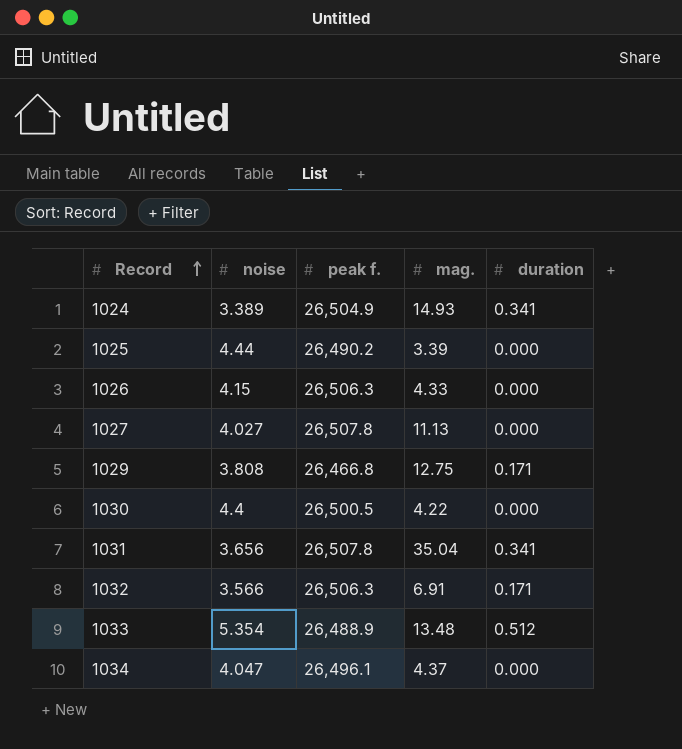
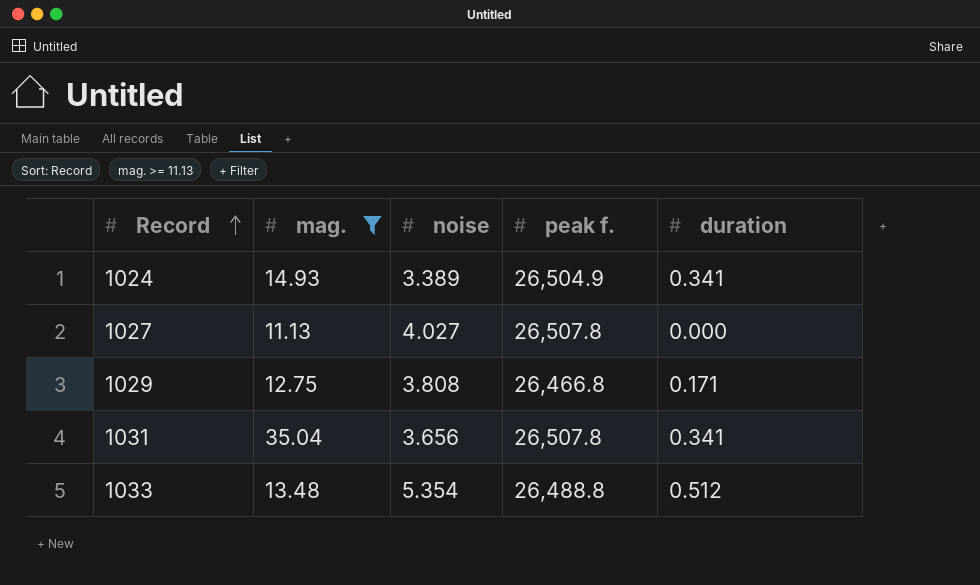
filter: none -> mag. >= 11.13
column mag. | position: 4 -> 2
1033 | peak f.: 26,488.9 -> 26,488.8

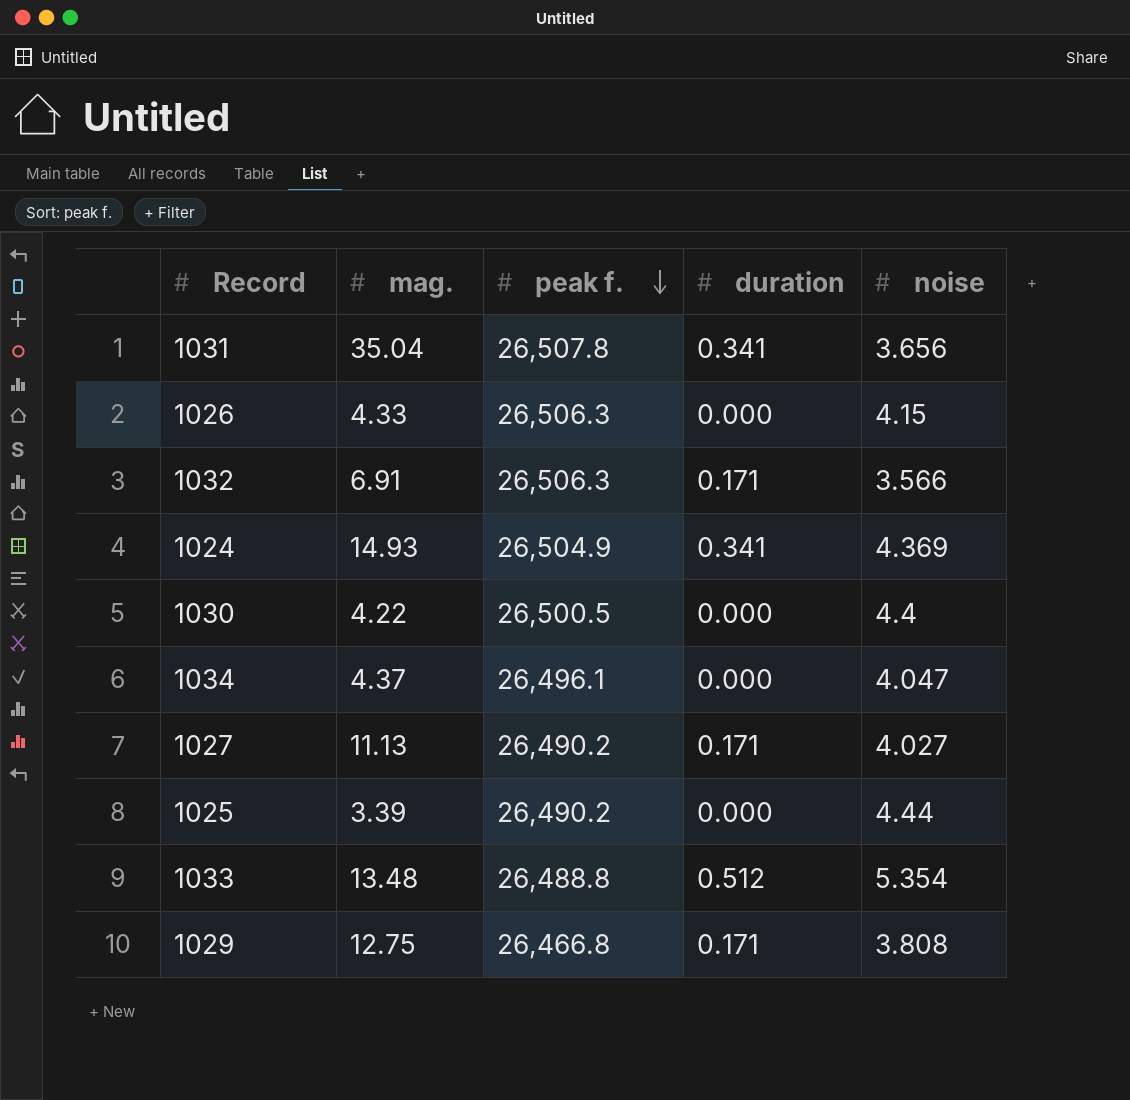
filter: mag. >= 11.13 -> none
row order: Record ascending -> peak f. descending
column noise | position: 3 -> 5
1024 | noise: 3.389 -> 4.369
1027 | peak f.: 26,507.8 -> 26,490.2
1027 | duration: 0.000 -> 0.171

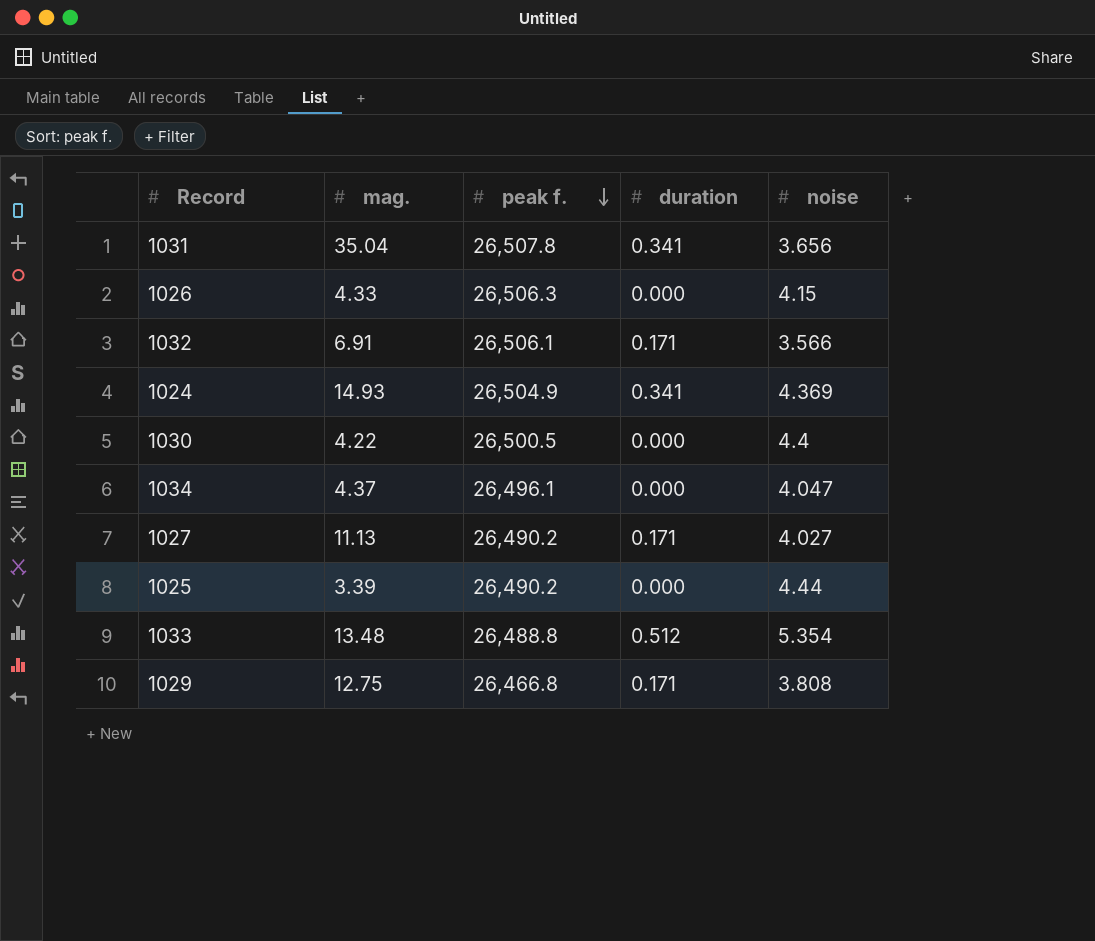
1032 | peak f.: 26,506.3 -> 26,506.1

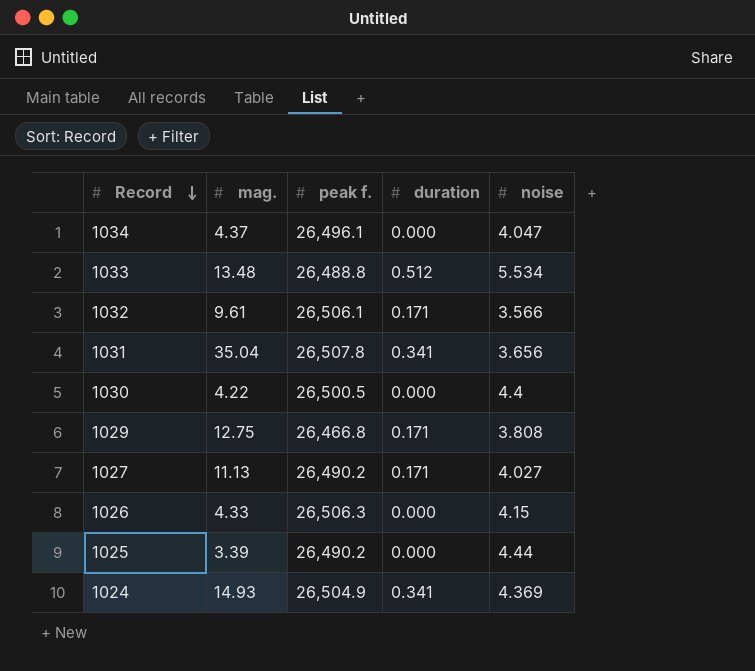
row order: peak f. descending -> Record descending
1033 | noise: 5.354 -> 5.534
1032 | mag.: 6.91 -> 9.61

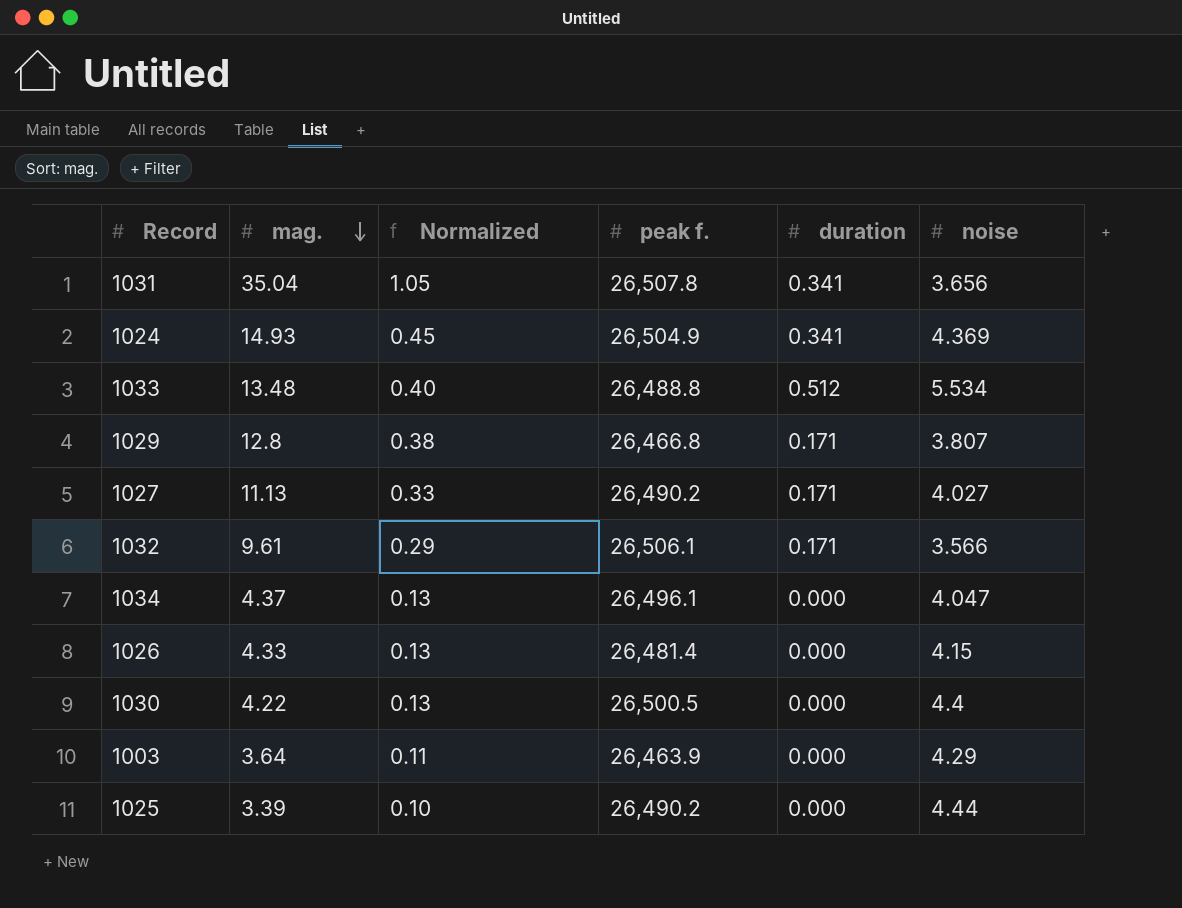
row order: Record descending -> mag. descending
column Normalized | formula: none -> [mag.] * 0.03
1029 | mag.: 12.75 -> 12.8
1029 | noise: 3.808 -> 3.807
1026 | peak f.: 26,506.3 -> 26,481.4
row 1003: none -> 3.64 | 0.11 | 26,463.9 | 0.000 | 4.29

